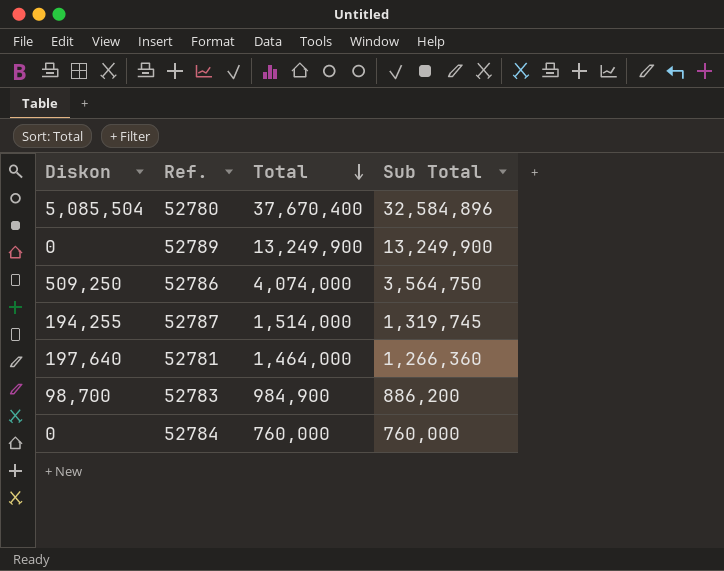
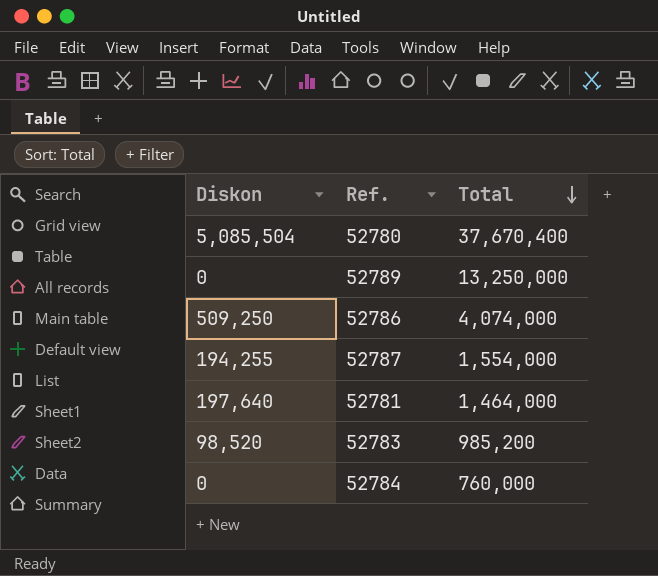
column Sub Total | formula: [Total] - [Diskon] -> none
52789 | Total: 13,249,900 -> 13,250,000
52787 | Total: 1,514,000 -> 1,554,000
52783 | Diskon: 98,700 -> 98,520
52783 | Total: 984,900 -> 985,200

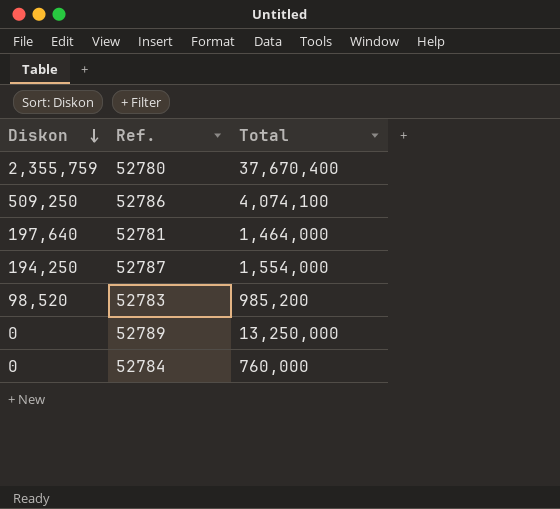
row order: Total descending -> Diskon descending
52780 | Diskon: 5,085,504 -> 2,355,759
52786 | Total: 4,074,000 -> 4,074,100
52787 | Diskon: 194,255 -> 194,250

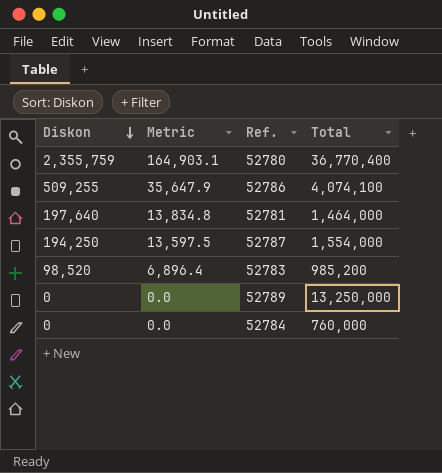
column Metric | formula: none -> [Diskon] * 0.07
52780 | Total: 37,670,400 -> 36,770,400
52786 | Diskon: 509,250 -> 509,255

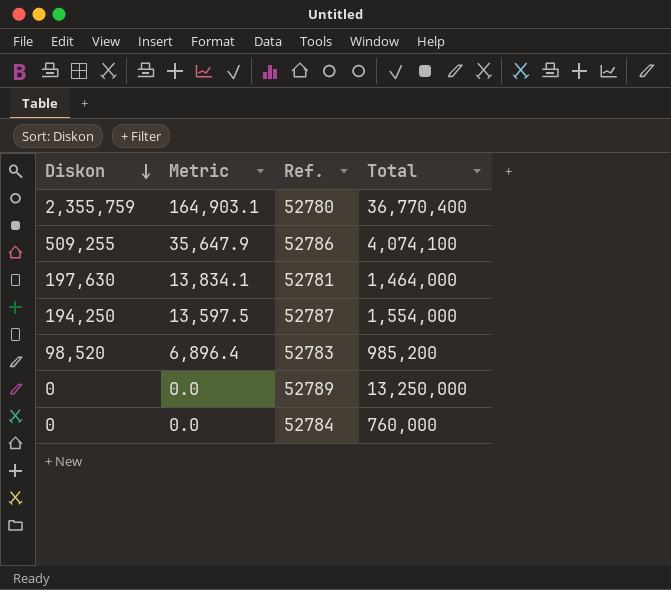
52781 | Diskon: 197,640 -> 197,630
52781 | Metric: 13,834.8 -> 13,834.1

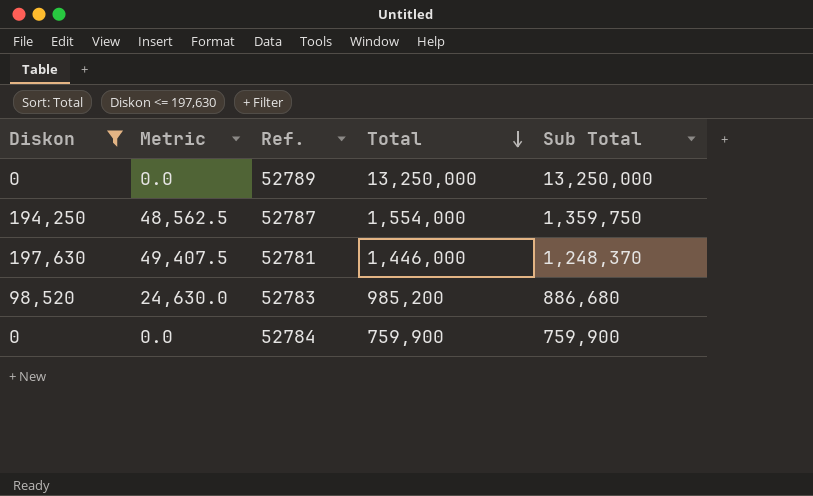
filter: none -> Diskon <= 197,630
row order: Diskon descending -> Total descending
column Metric | formula: [Diskon] * 0.07 -> [Diskon] * 0.25
column Sub Total | formula: none -> [Total] - [Diskon]
52781 | Total: 1,464,000 -> 1,446,000
52784 | Total: 760,000 -> 759,900

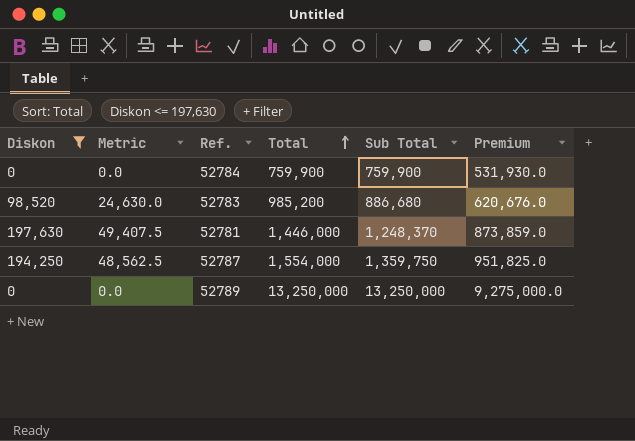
row order: Total descending -> Total ascending
column Premium | formula: none -> [Sub Total] * 0.7

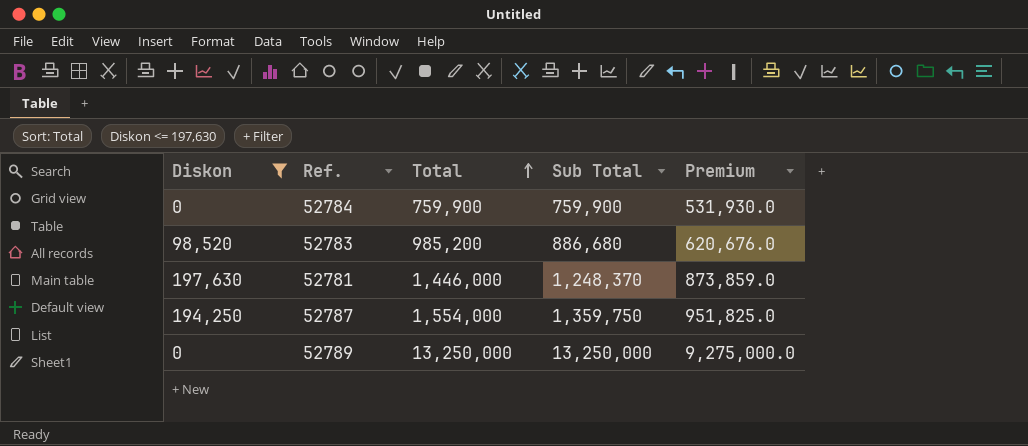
column Metric | formula: [Diskon] * 0.25 -> none

